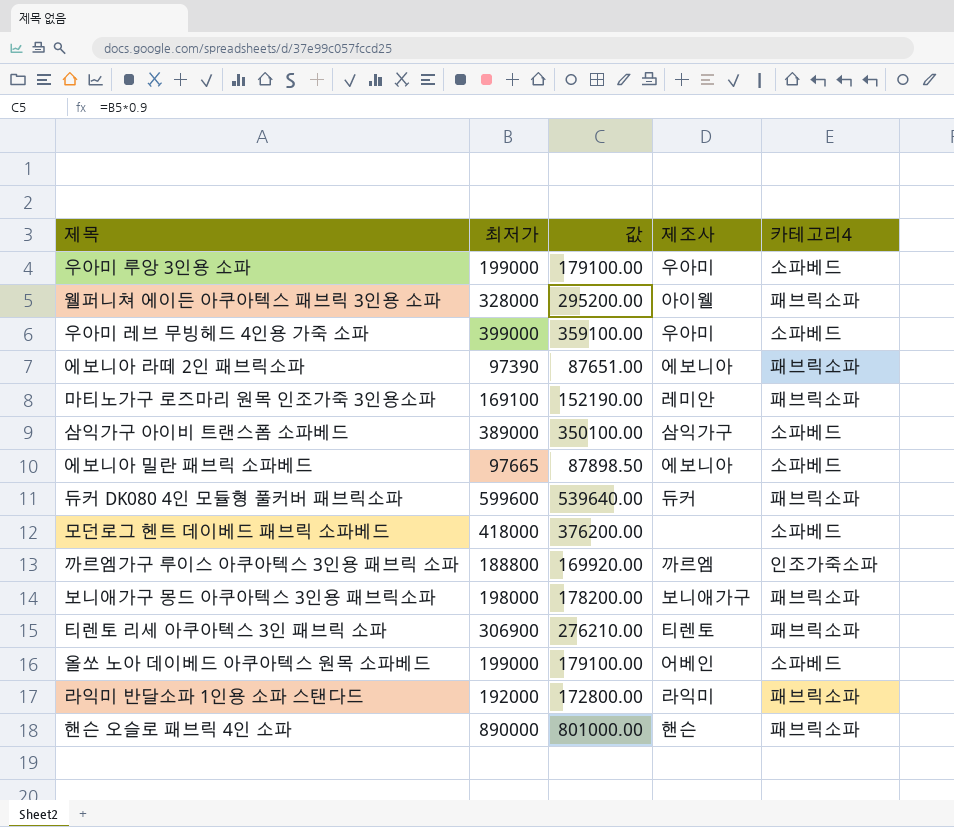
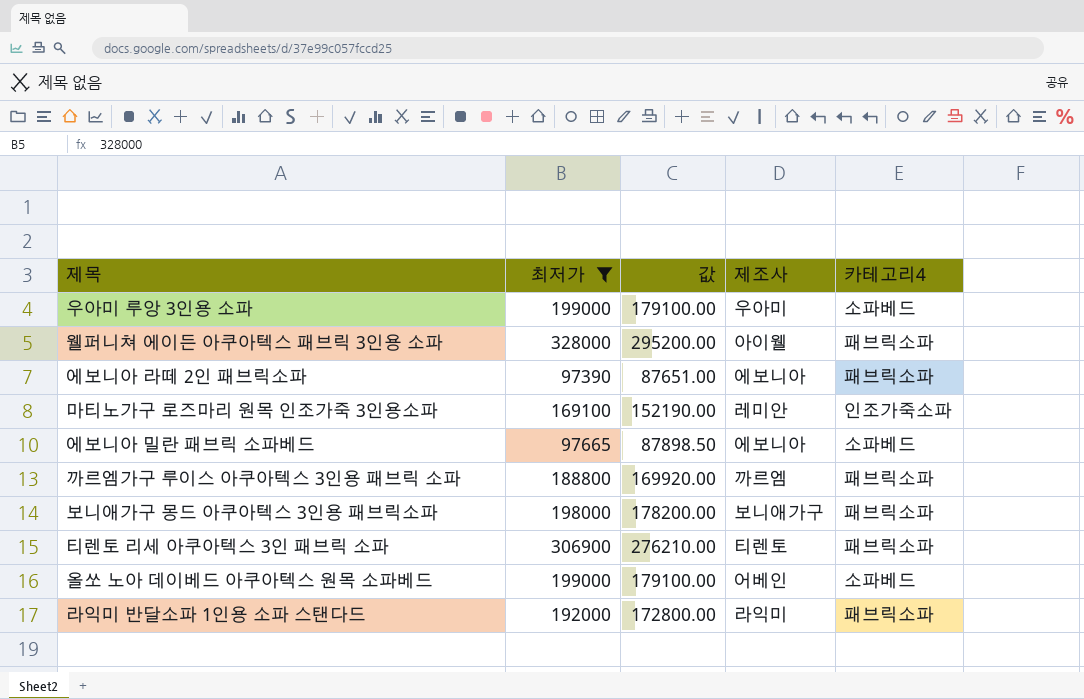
filter: none -> 최저가 <= 328000
마티노가구 로즈마리 원목 인조가죽 3인용소파 | 카테고리4: 패브릭소파 -> 인조가죽소파
까르엠가구 루이스 아쿠아텍스 3인용 패브릭 소파 | 카테고리4: 인조가죽소파 -> 패브릭소파

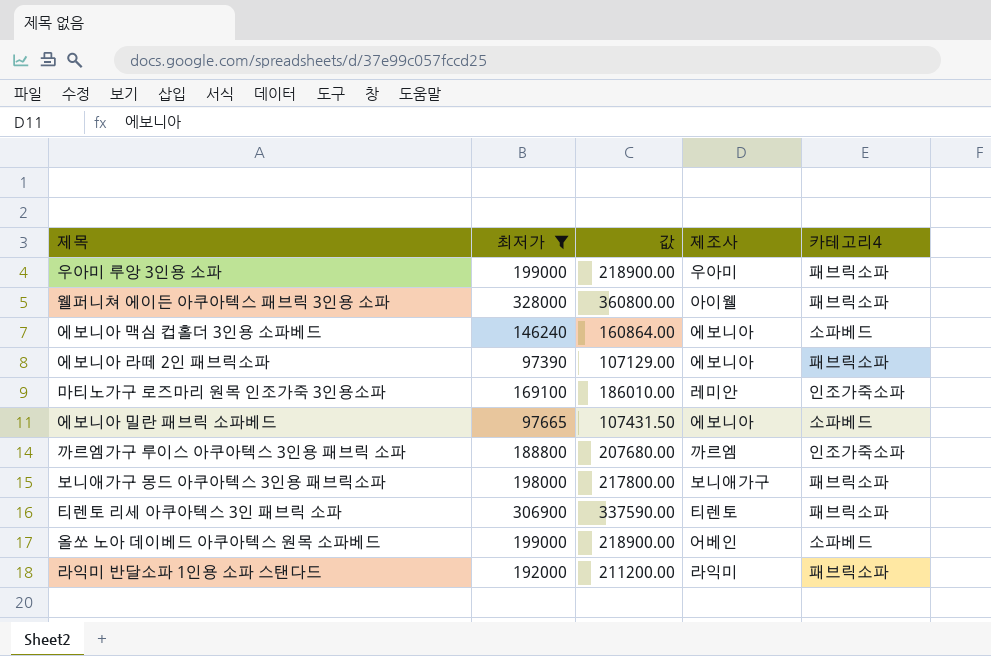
column 값 | formula: [최저가] * 0.9 -> [최저가] * 1.1
우아미 루앙 3인용 소파 | 카테고리4: 소파베드 -> 패브릭소파
row 에보니아 맥심 컵홀더 3인용 소파베드: none -> 146240 | 160864.00 | 에보니아 | 소파베드
까르엠가구 루이스 아쿠아텍스 3인용 패브릭 소파 | 카테고리4: 패브릭소파 -> 인조가죽소파

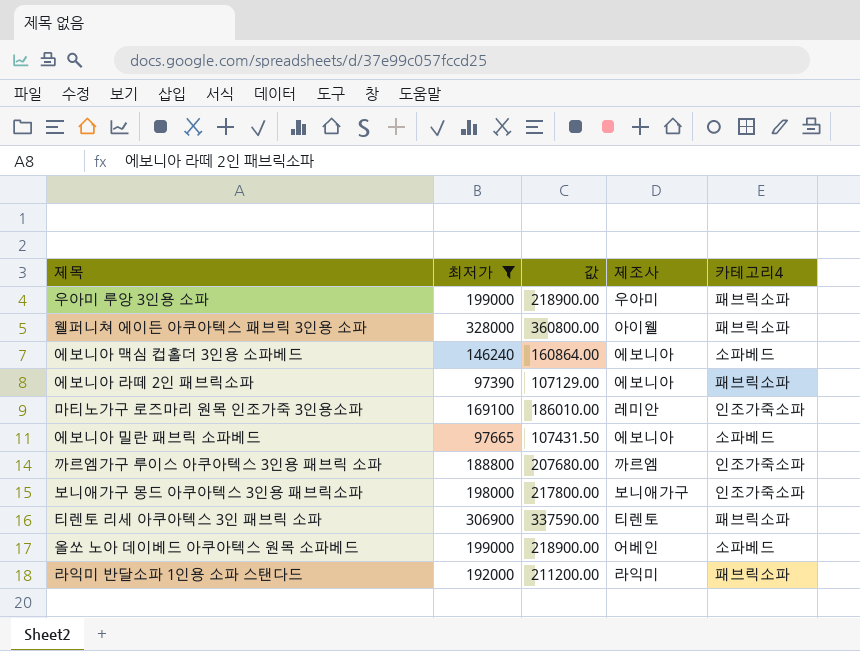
보니애가구 몽드 아쿠아텍스 3인용 패브릭소파 | 카테고리4: 패브릭소파 -> 인조가죽소파

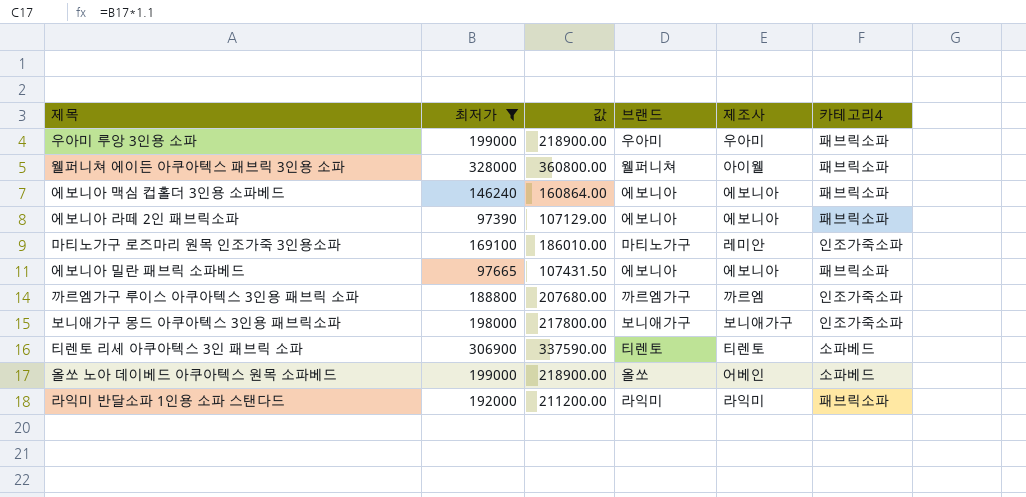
column 브랜드 | position: none -> 4
에보니아 맥심 컵홀더 3인용 소파베드 | 카테고리4: 소파베드 -> 패브릭소파
에보니아 밀란 패브릭 소파베드 | 카테고리4: 소파베드 -> 패브릭소파
티렌토 리세 아쿠아텍스 3인 패브릭 소파 | 카테고리4: 패브릭소파 -> 소파베드

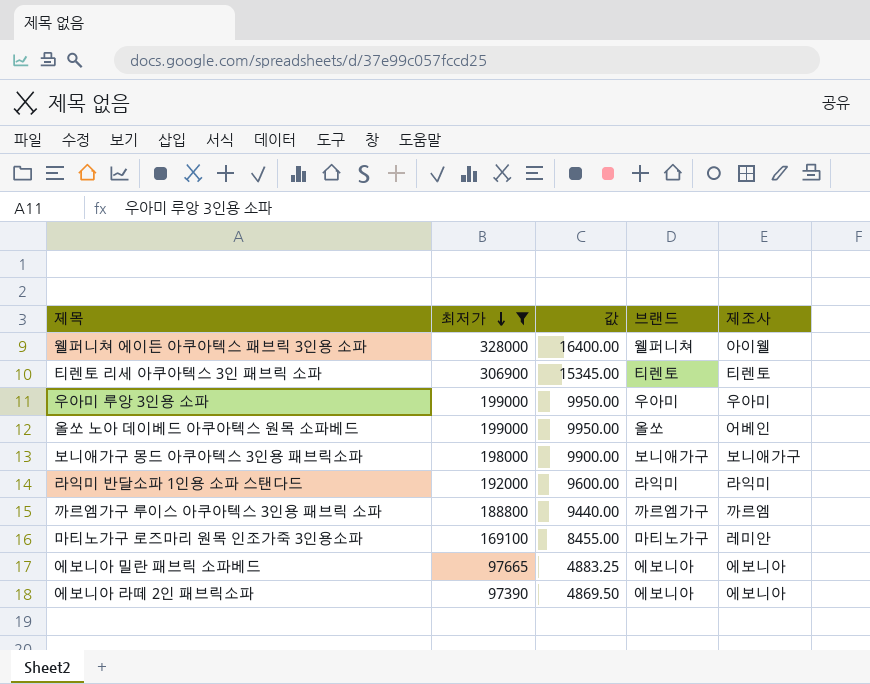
row order: none -> 최저가 descending
column 카테고리4 | position: 6 -> none
column 값 | formula: [최저가] * 1.1 -> [최저가] * 0.05
row 에보니아 맥심 컵홀더 3인용 소파베드: 146240 | 160864.00 | 에보니아 | 에보니아 | 패브릭소파 -> none

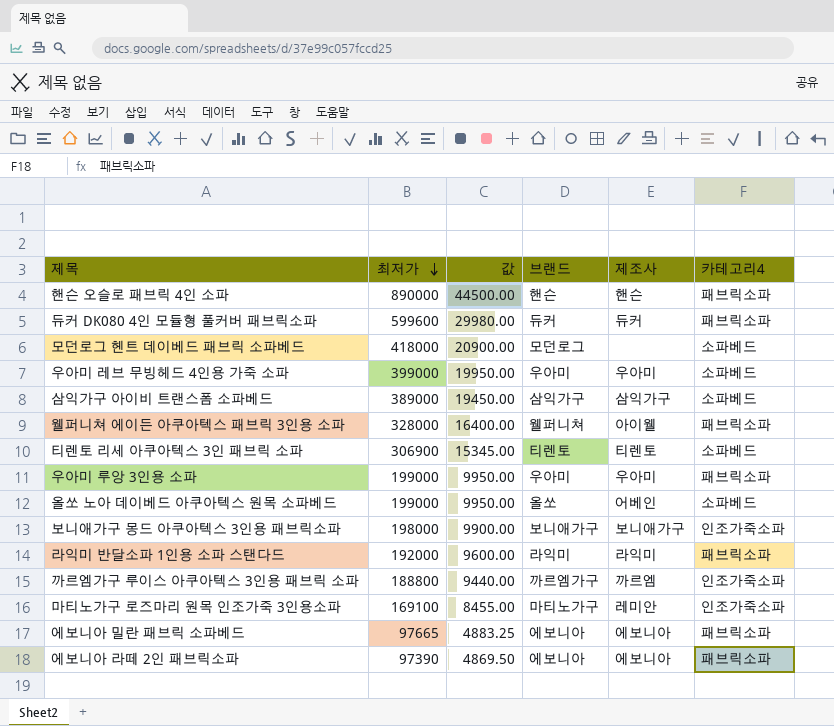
filter: 최저가 <= 328000 -> none
column 카테고리4 | position: none -> 6

